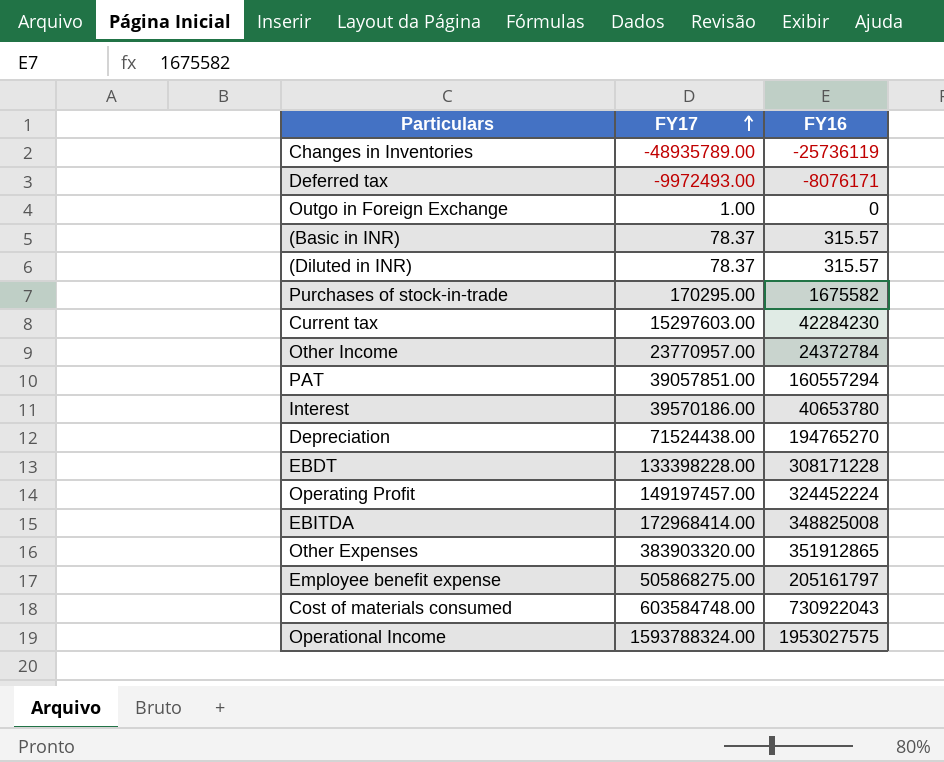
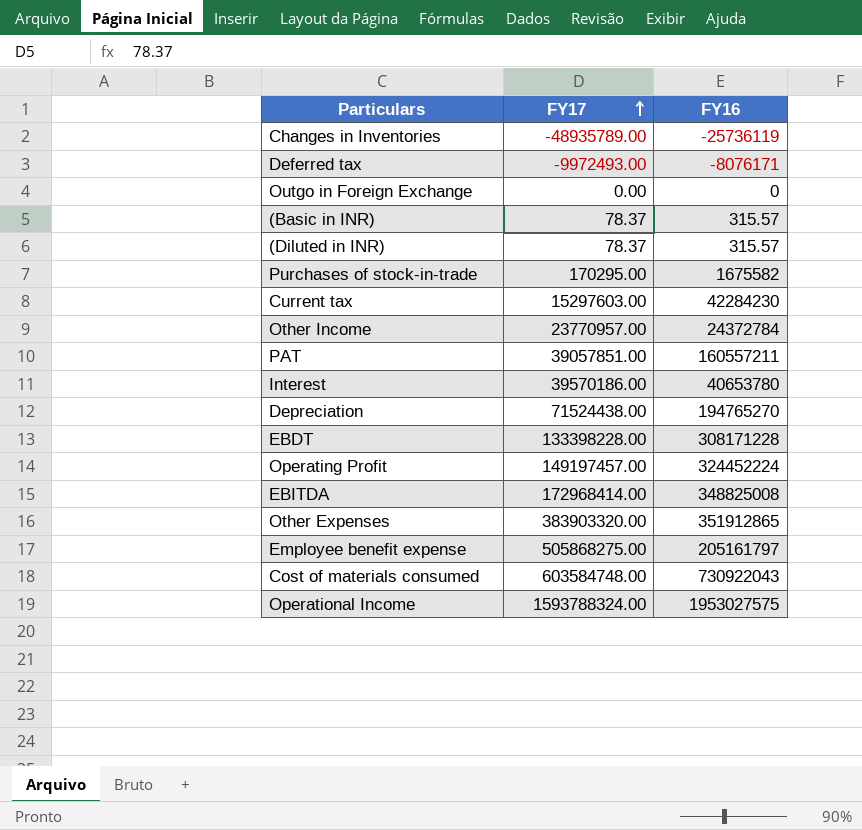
Outgo in Foreign Exchange | FY17: 1.00 -> 0.00
PAT | FY16: 160557294 -> 160557211

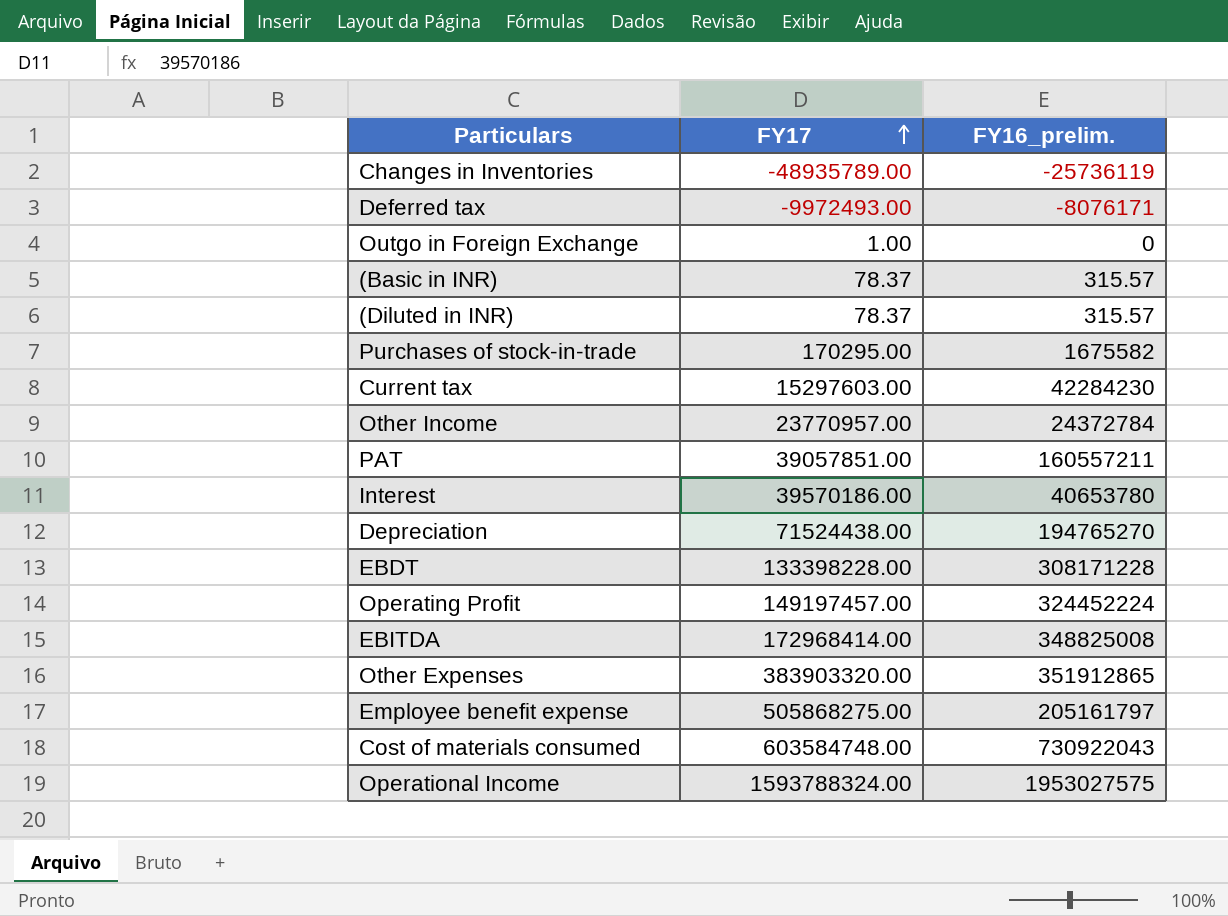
column name: FY16 -> FY16_prelim.
Outgo in Foreign Exchange | FY17: 0.00 -> 1.00

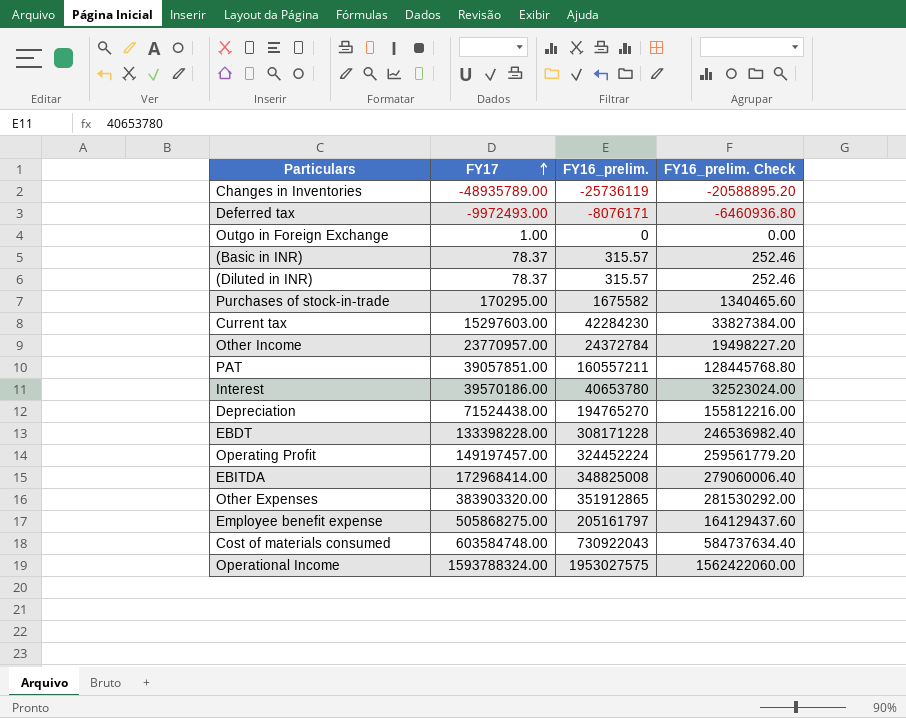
column FY16_prelim. Check | formula: none -> [FY16_prelim.] * 0.8

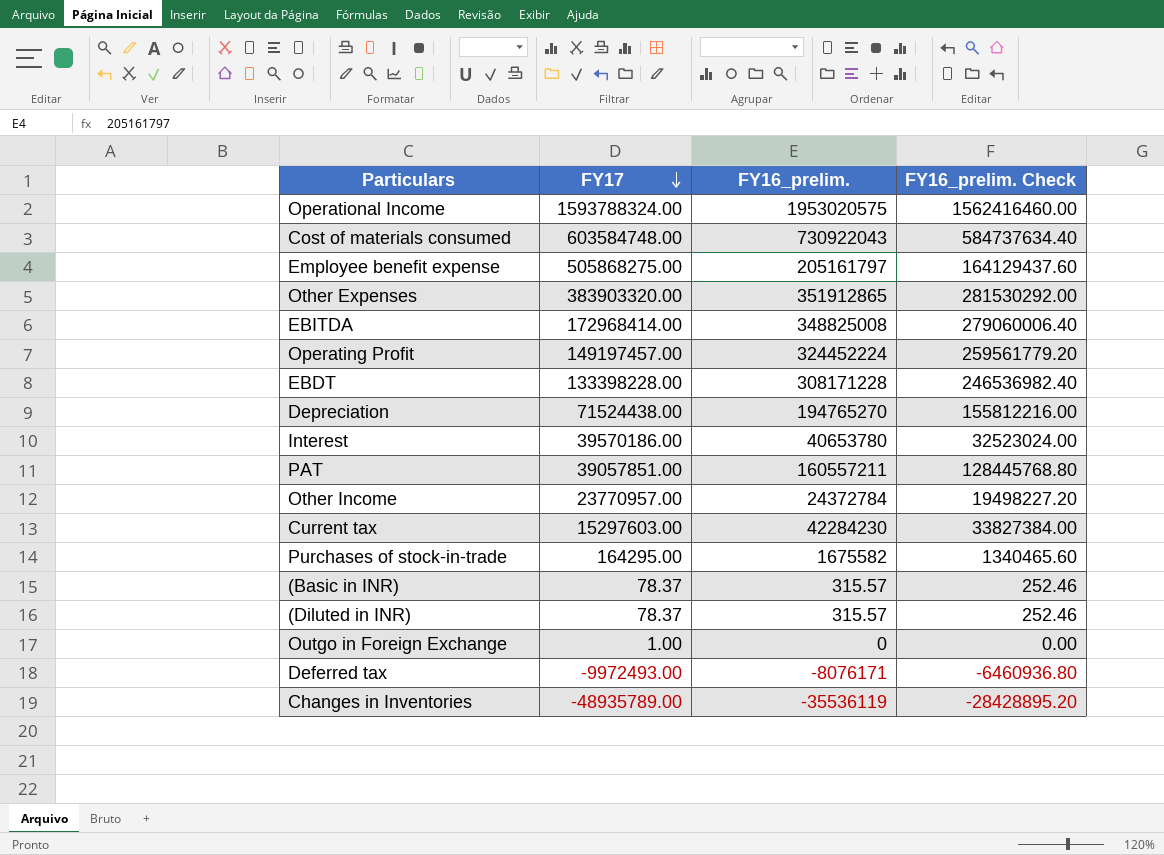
row order: FY17 ascending -> FY17 descending
Operational Income | FY16_prelim.: 1953027575 -> 1953020575
Operational Income | FY16_prelim. Check: 1562422060.00 -> 1562416460.00
Purchases of stock-in-trade | FY17: 170295.00 -> 164295.00
Changes in Inventories | FY16_prelim.: -25736119 -> -35536119
Changes in Inventories | FY16_prelim. Check: -20588895.20 -> -28428895.20

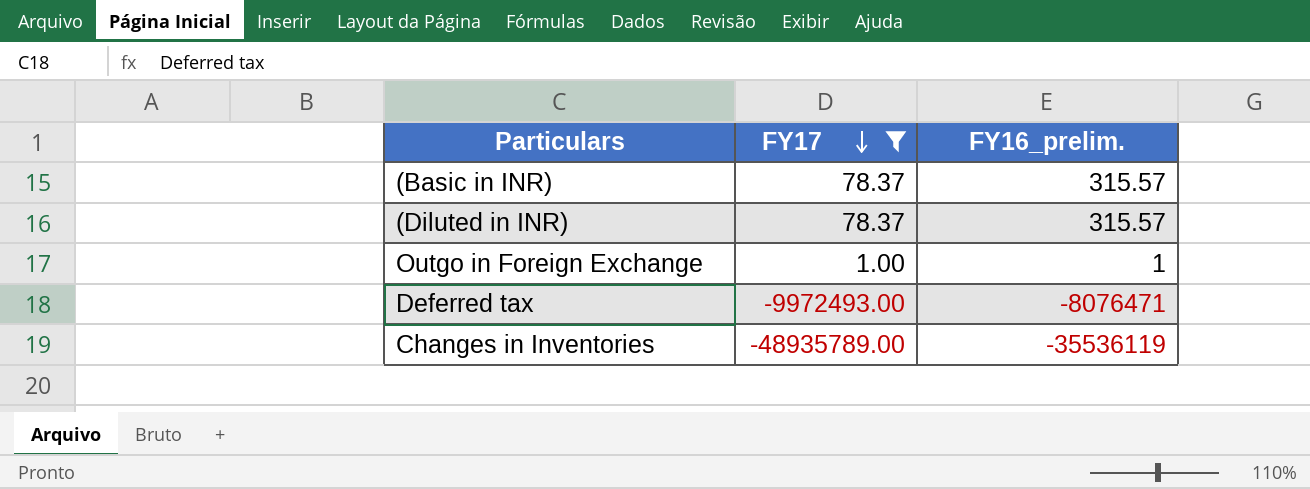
filter: none -> FY17 <= 78.37
column FY16_prelim. Check | formula: [FY16_prelim.] * 0.8 -> none
Outgo in Foreign Exchange | FY16_prelim.: 0 -> 1
Deferred tax | FY16_prelim.: -8076171 -> -8076471

